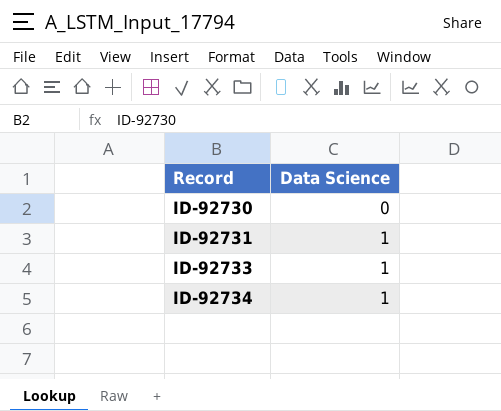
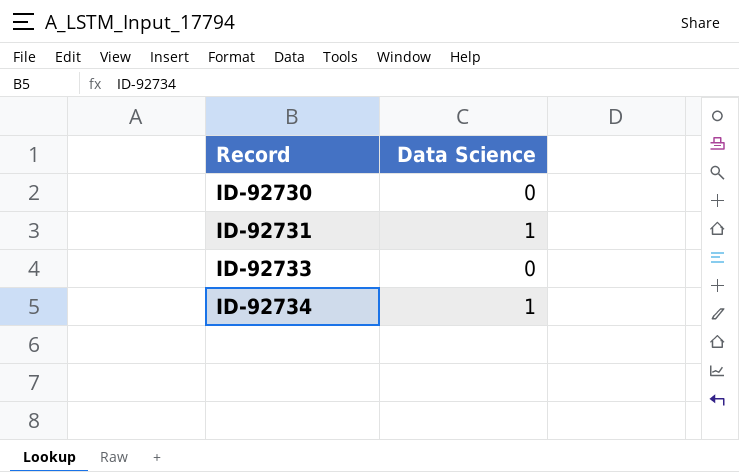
ID-92733 | Data Science: 1 -> 0

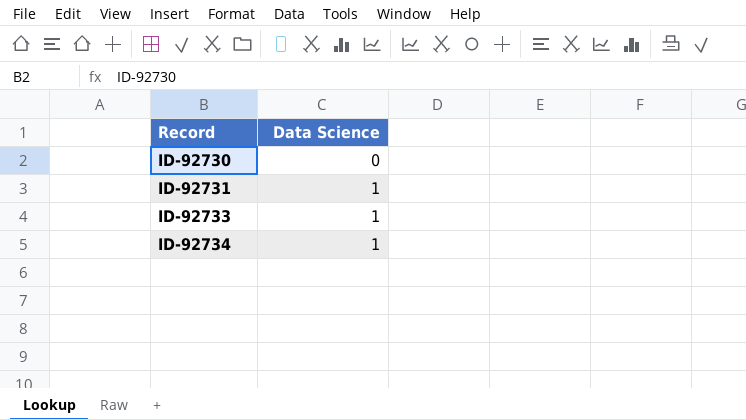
ID-92733 | Data Science: 0 -> 1

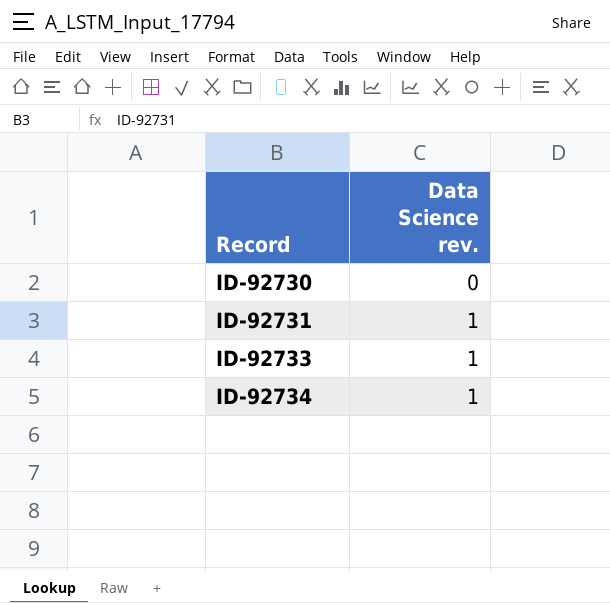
column name: Data Science -> Data Science rev.

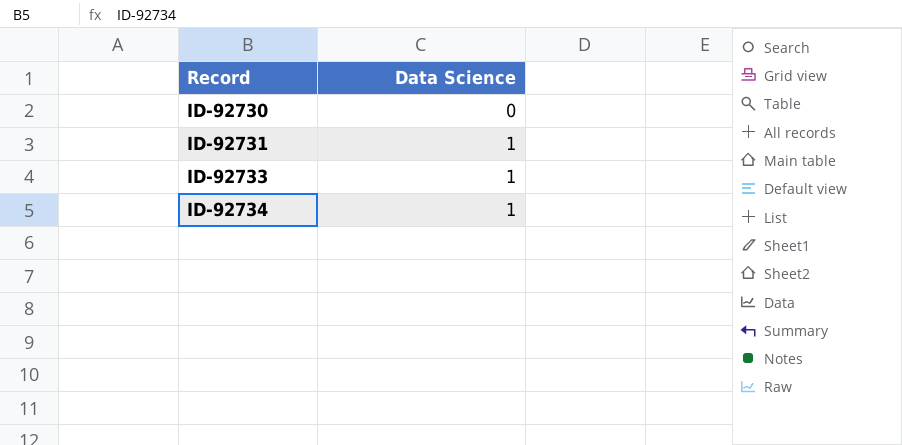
column name: Data Science rev. -> Data Science

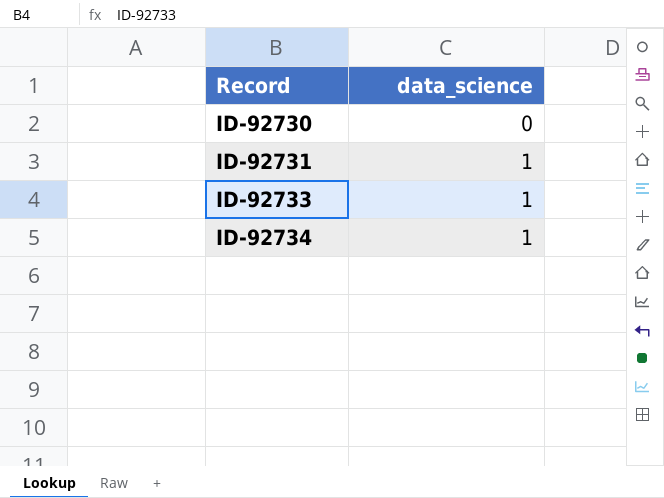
column name: Data Science -> data_science

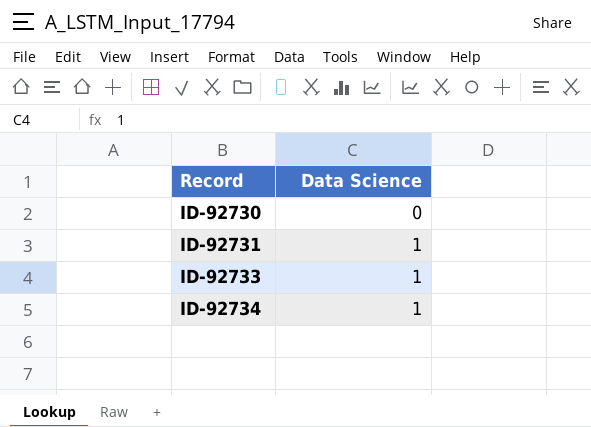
column name: data_science -> Data Science

